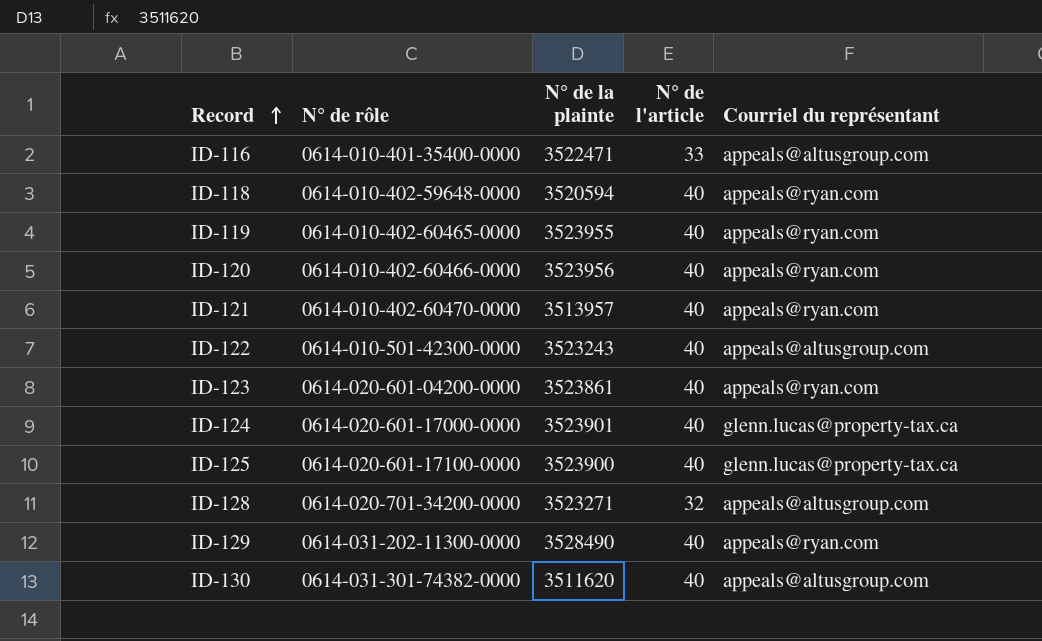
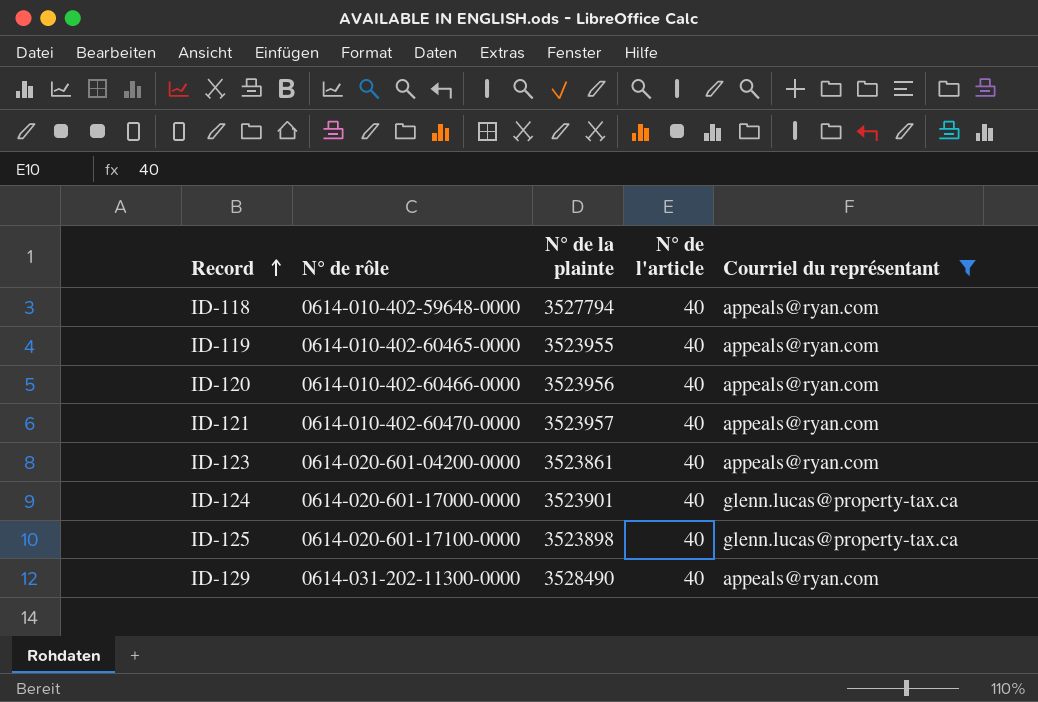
filter: none -> Courriel du représentant != appeals@altusgroup.com
ID-118 | N° de la plainte: 3520594 -> 3527794
ID-121 | N° de la plainte: 3513957 -> 3523957
ID-125 | N° de la plainte: 3523900 -> 3523898

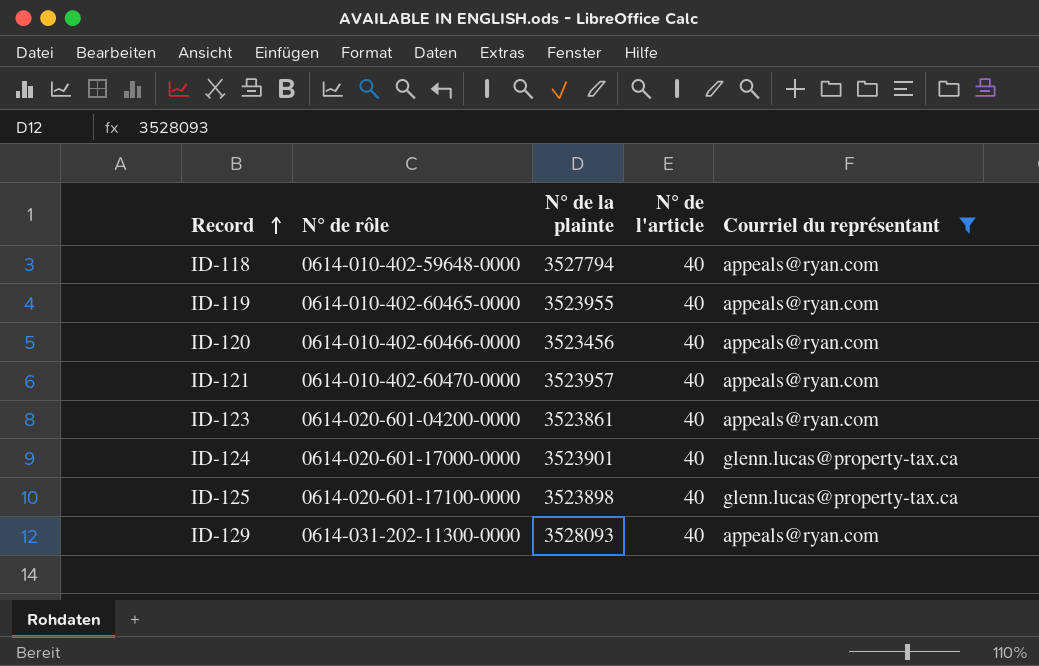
ID-120 | N° de la plainte: 3523956 -> 3523456
ID-129 | N° de la plainte: 3528490 -> 3528093

